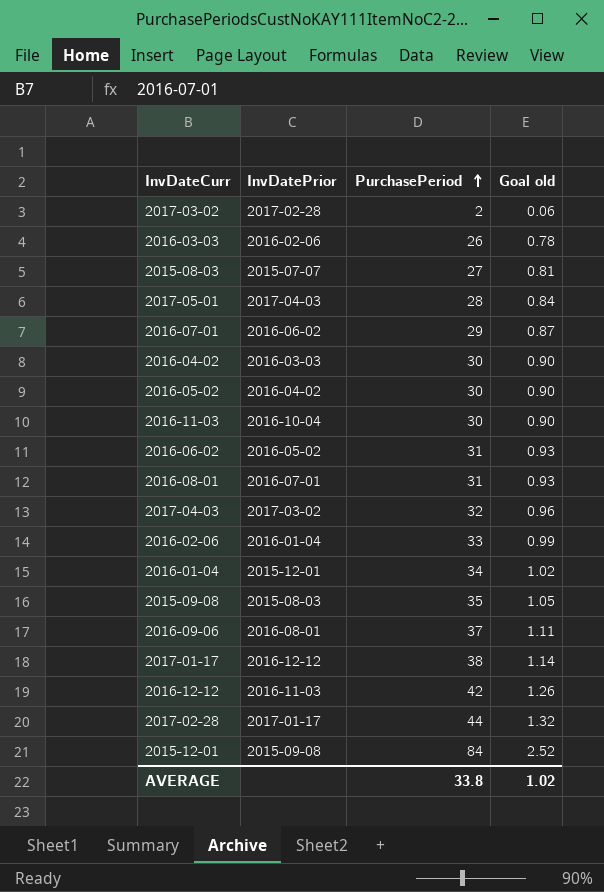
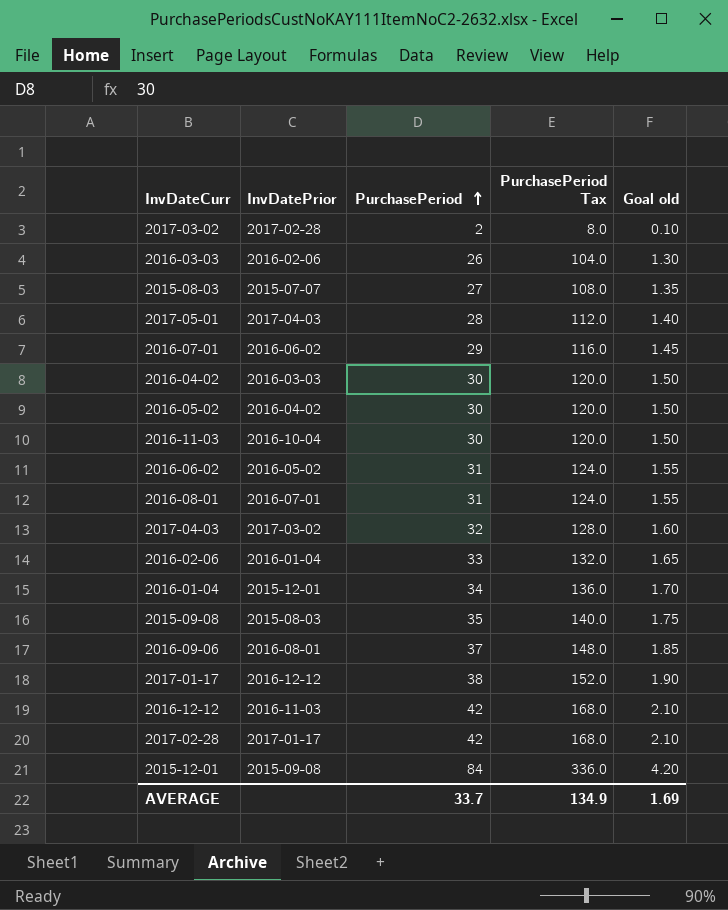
column PurchasePeriod Tax | formula: none -> [PurchasePeriod] * 4
column Goal old | formula: [PurchasePeriod] * 0.03 -> [PurchasePeriod] * 0.05
2017-02-28 | PurchasePeriod: 44 -> 42
AVERAGE | PurchasePeriod: 33.8 -> 33.7
AVERAGE | Goal old: 1.02 -> 1.69

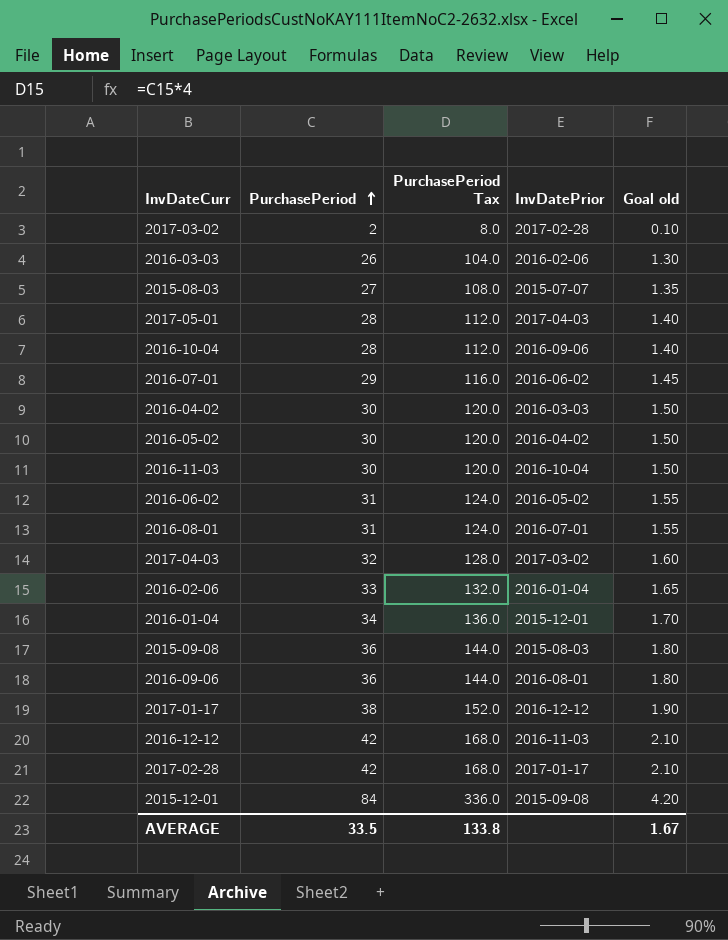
column InvDatePrior | position: 2 -> 4
row 2016-10-04: none -> 28 | 112.0 | 2016-09-06 | 1.40
2015-09-08 | PurchasePeriod: 35 -> 36
2015-09-08 | PurchasePeriod Tax: 140.0 -> 144.0
2015-09-08 | Goal old: 1.75 -> 1.80
2016-09-06 | PurchasePeriod: 37 -> 36
2016-09-06 | PurchasePeriod Tax: 148.0 -> 144.0
2016-09-06 | Goal old: 1.85 -> 1.80
AVERAGE | PurchasePeriod: 33.7 -> 33.5
AVERAGE | PurchasePeriod Tax: 134.9 -> 133.8
AVERAGE | Goal old: 1.69 -> 1.67

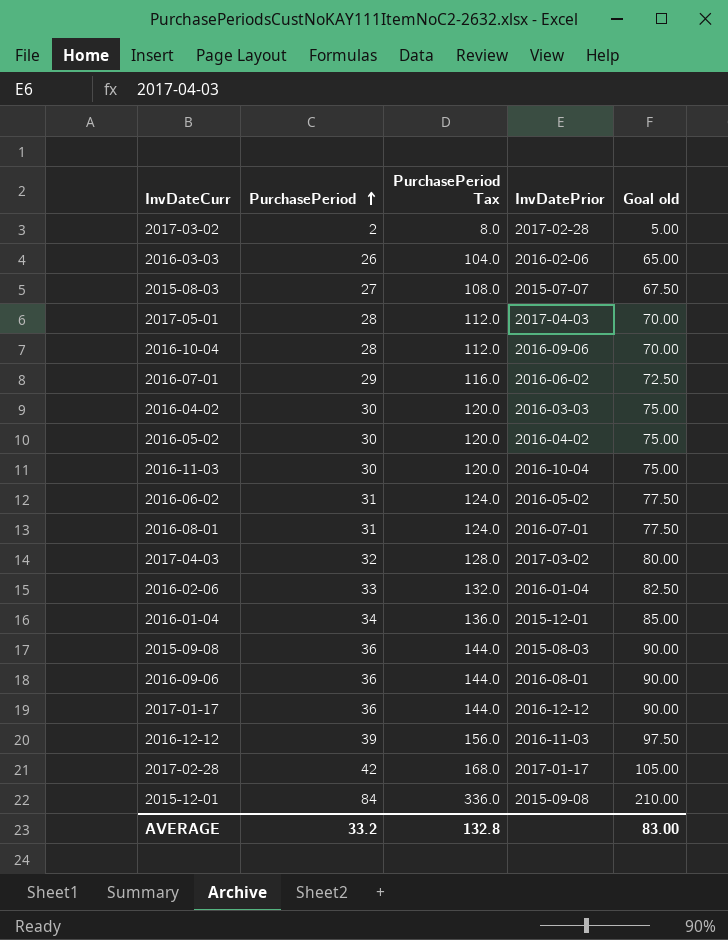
column Goal old | formula: [PurchasePeriod] * 0.05 -> [PurchasePeriod] * 2.5
2017-01-17 | PurchasePeriod: 38 -> 36
2017-01-17 | PurchasePeriod Tax: 152.0 -> 144.0
2016-12-12 | PurchasePeriod: 42 -> 39
2016-12-12 | PurchasePeriod Tax: 168.0 -> 156.0
AVERAGE | PurchasePeriod: 33.5 -> 33.2
AVERAGE | PurchasePeriod Tax: 133.8 -> 132.8
AVERAGE | Goal old: 1.67 -> 83.00

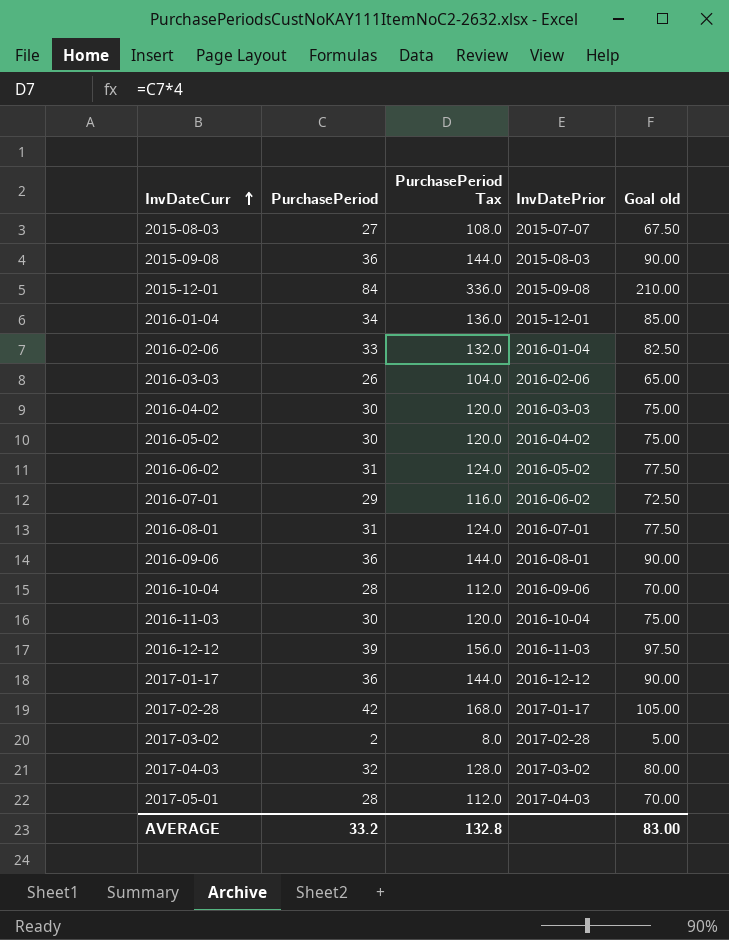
row order: PurchasePeriod ascending -> InvDateCurr ascending

